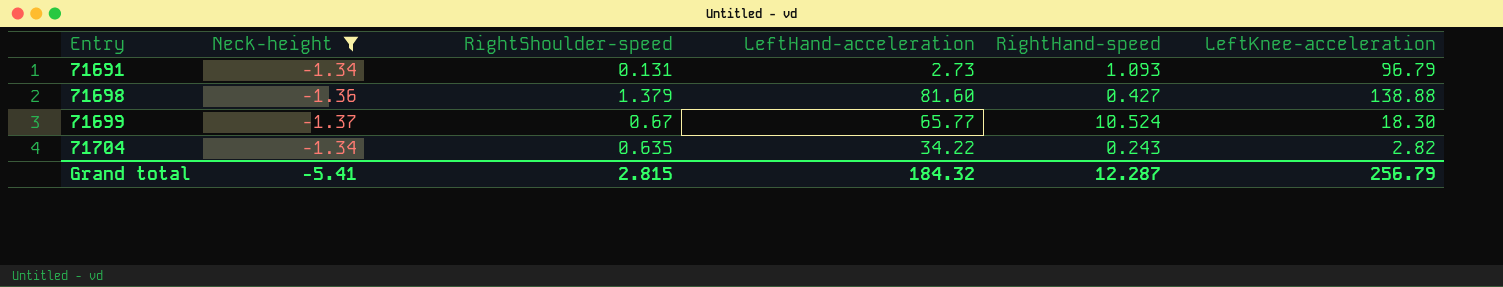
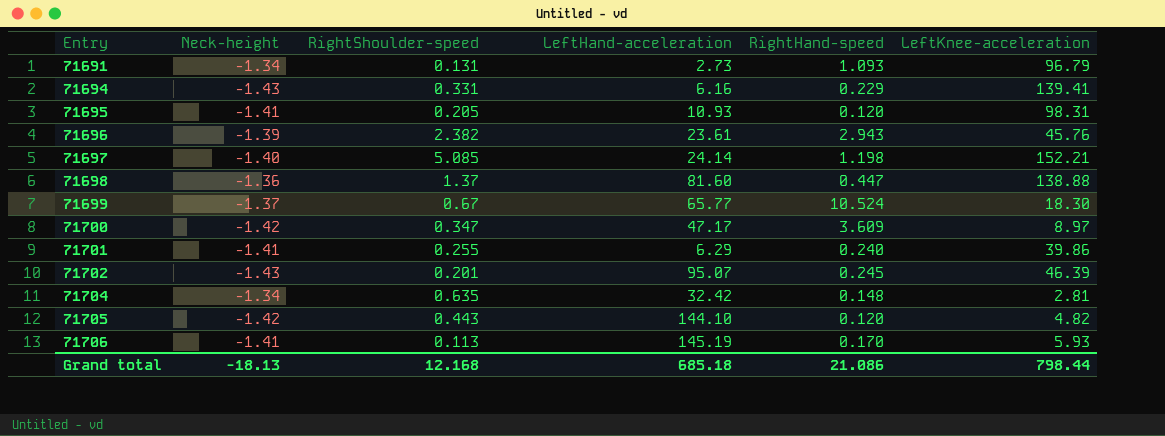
filter: Neck-height >= -1.37 -> none
71698 | RightShoulder-speed: 1.379 -> 1.37
71698 | RightHand-speed: 0.427 -> 0.447
71704 | LeftHand-acceleration: 34.22 -> 32.42
71704 | RightHand-speed: 0.243 -> 0.148
71704 | LeftKnee-acceleration: 2.82 -> 2.81
Grand total | Neck-height: -5.41 -> -18.13
Grand total | RightShoulder-speed: 2.815 -> 12.168
Grand total | LeftHand-acceleration: 184.32 -> 685.18
Grand total | RightHand-speed: 12.287 -> 21.086
Grand total | LeftKnee-acceleration: 256.79 -> 798.44

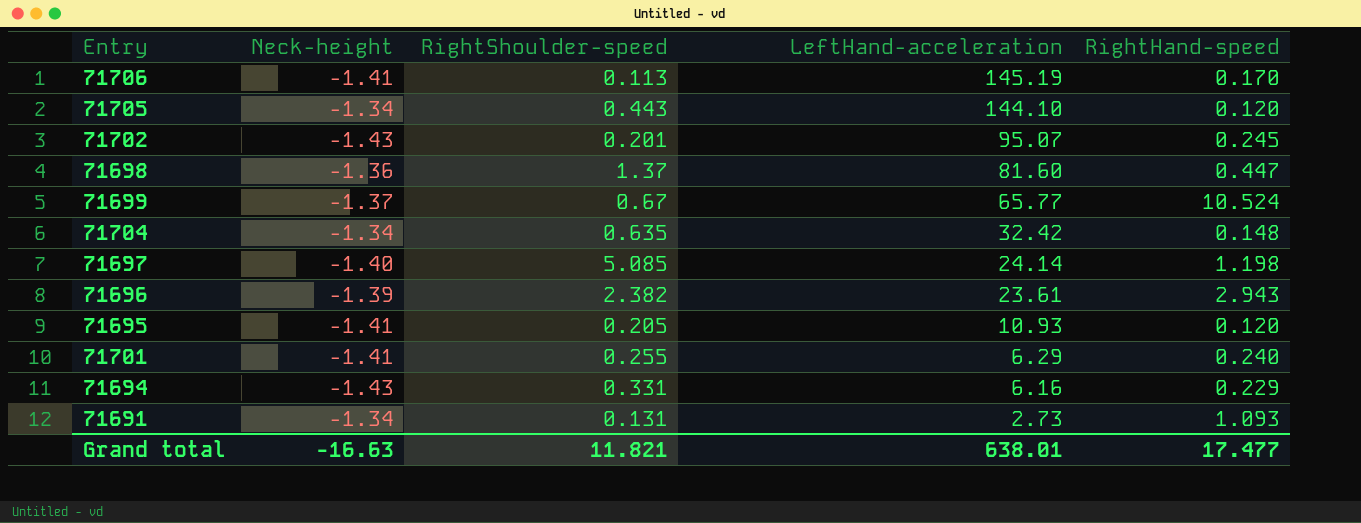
row order: Entry ascending -> LeftHand-acceleration descending
column LeftKnee-acceleration | position: 6 -> none
row 71700: -1.42 | 0.347 | 47.17 | 3.609 | 8.97 -> none
71705 | Neck-height: -1.42 -> -1.34
Grand total | Neck-height: -18.13 -> -16.63
Grand total | RightShoulder-speed: 12.168 -> 11.821
Grand total | LeftHand-acceleration: 685.18 -> 638.01
Grand total | RightHand-speed: 21.086 -> 17.477

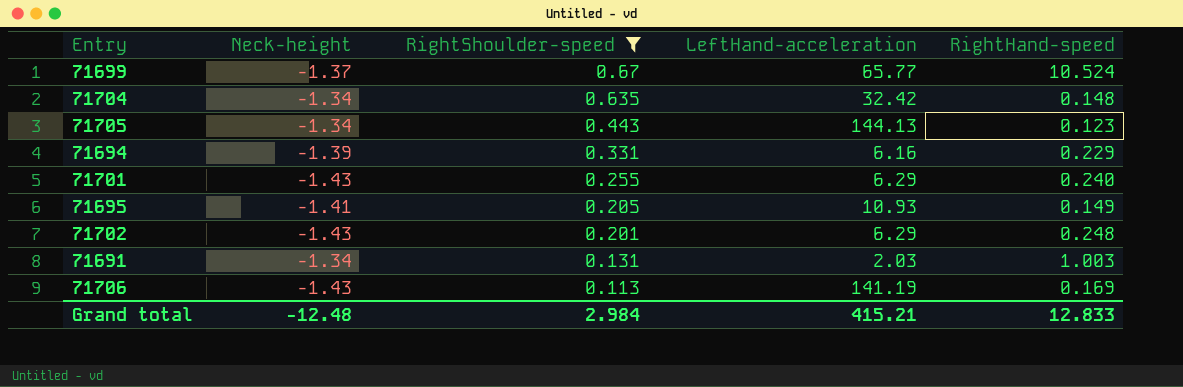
filter: none -> RightShoulder-speed <= 0.67
row order: LeftHand-acceleration descending -> RightShoulder-speed descending
71705 | LeftHand-acceleration: 144.10 -> 144.13
71705 | RightHand-speed: 0.120 -> 0.123
71694 | Neck-height: -1.43 -> -1.39
71701 | Neck-height: -1.41 -> -1.43
71695 | RightHand-speed: 0.120 -> 0.149
71702 | LeftHand-acceleration: 95.07 -> 6.29
71702 | RightHand-speed: 0.245 -> 0.248
71691 | LeftHand-acceleration: 2.73 -> 2.03
71691 | RightHand-speed: 1.093 -> 1.003
71706 | Neck-height: -1.41 -> -1.43
71706 | LeftHand-acceleration: 145.19 -> 141.19
71706 | RightHand-speed: 0.170 -> 0.169
Grand total | Neck-height: -16.63 -> -12.48
Grand total | RightShoulder-speed: 11.821 -> 2.984
Grand total | LeftHand-acceleration: 638.01 -> 415.21
Grand total | RightHand-speed: 17.477 -> 12.833

